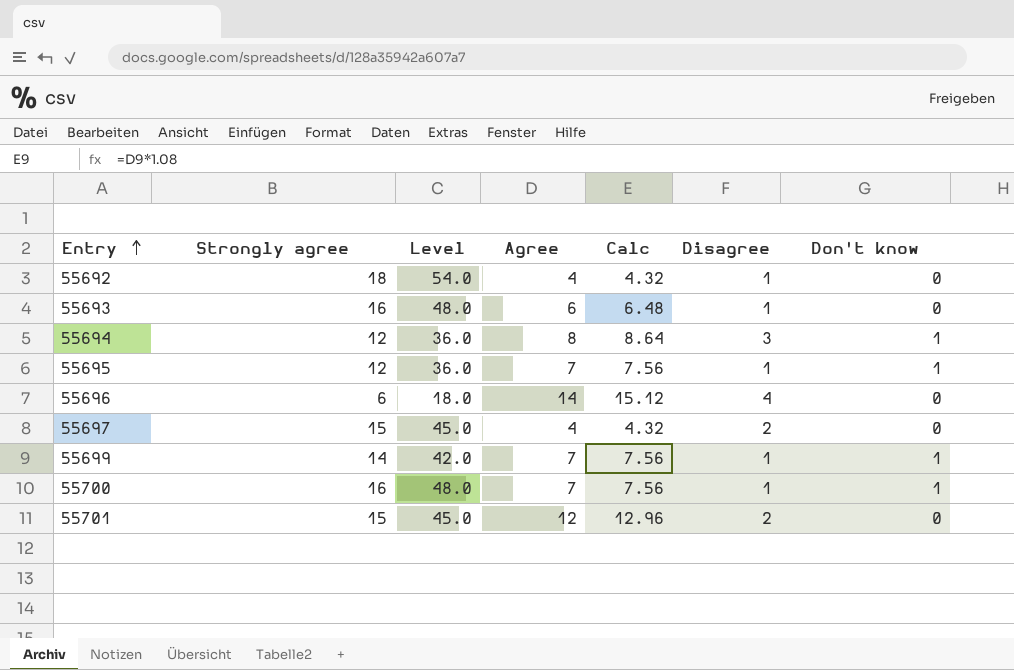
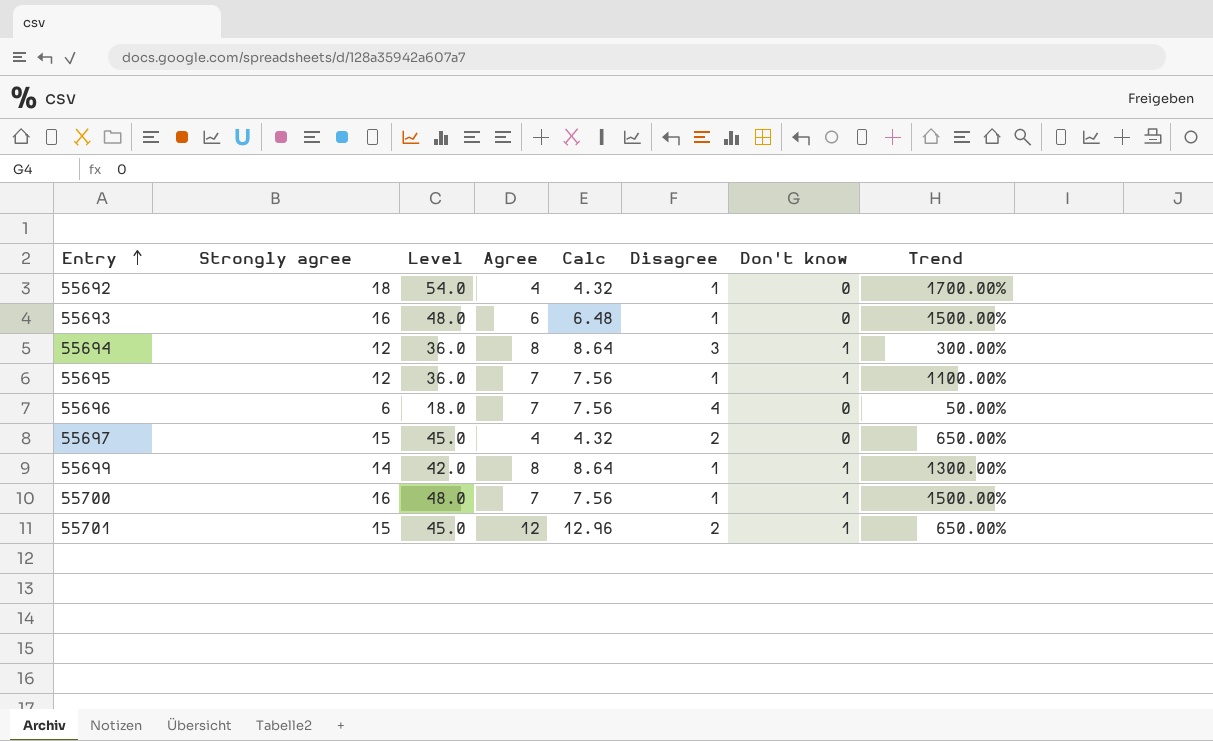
column Trend | formula: none -> ([Strongly agree] - [Disagree]) / [Disagree]
55696 | Agree: 14 -> 7
55696 | Calc: 15.12 -> 7.56
55699 | Agree: 7 -> 8
55699 | Calc: 7.56 -> 8.64
55701 | Don't know: 0 -> 1

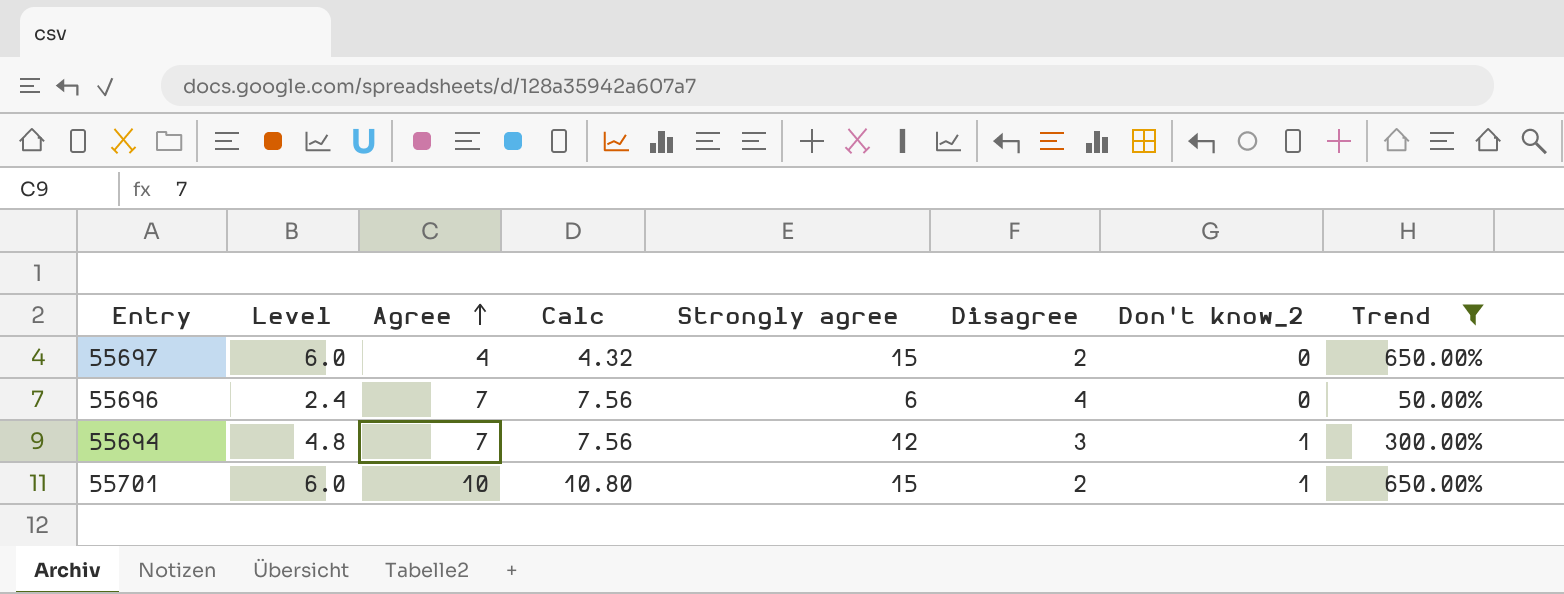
filter: none -> Trend <= 650.00%
row order: Entry ascending -> Agree ascending
column Level | formula: [Strongly agree] * 3 -> [Strongly agree] * 0.4
column Strongly agree | position: 2 -> 5
column name: Don't know -> Don't know_2
55694 | Agree: 8 -> 7
55694 | Calc: 8.64 -> 7.56
55701 | Agree: 12 -> 10
55701 | Calc: 12.96 -> 10.80

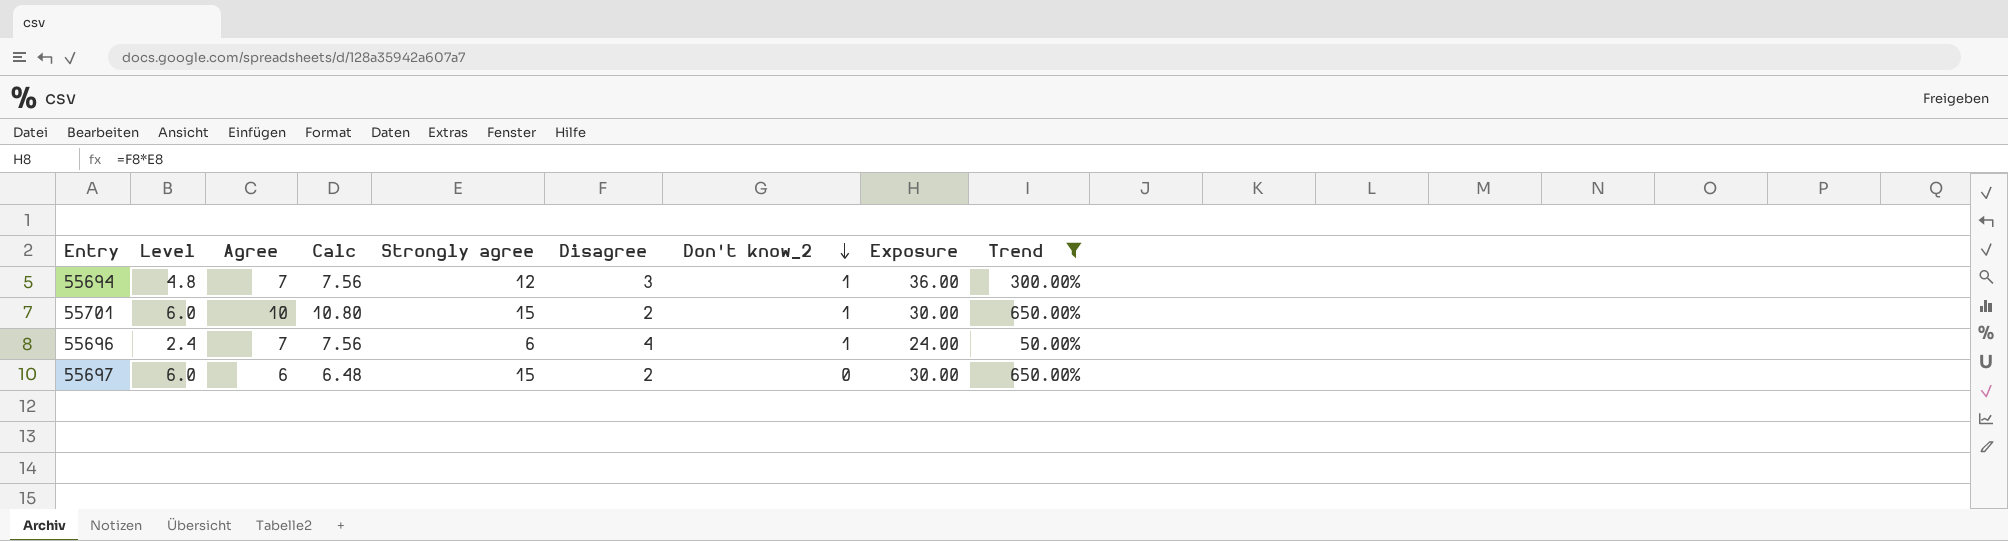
row order: Agree ascending -> Don't know_2 descending
column Exposure | formula: none -> [Strongly agree] * [Disagree]
55696 | Don't know_2: 0 -> 1
55697 | Agree: 4 -> 6
55697 | Calc: 4.32 -> 6.48

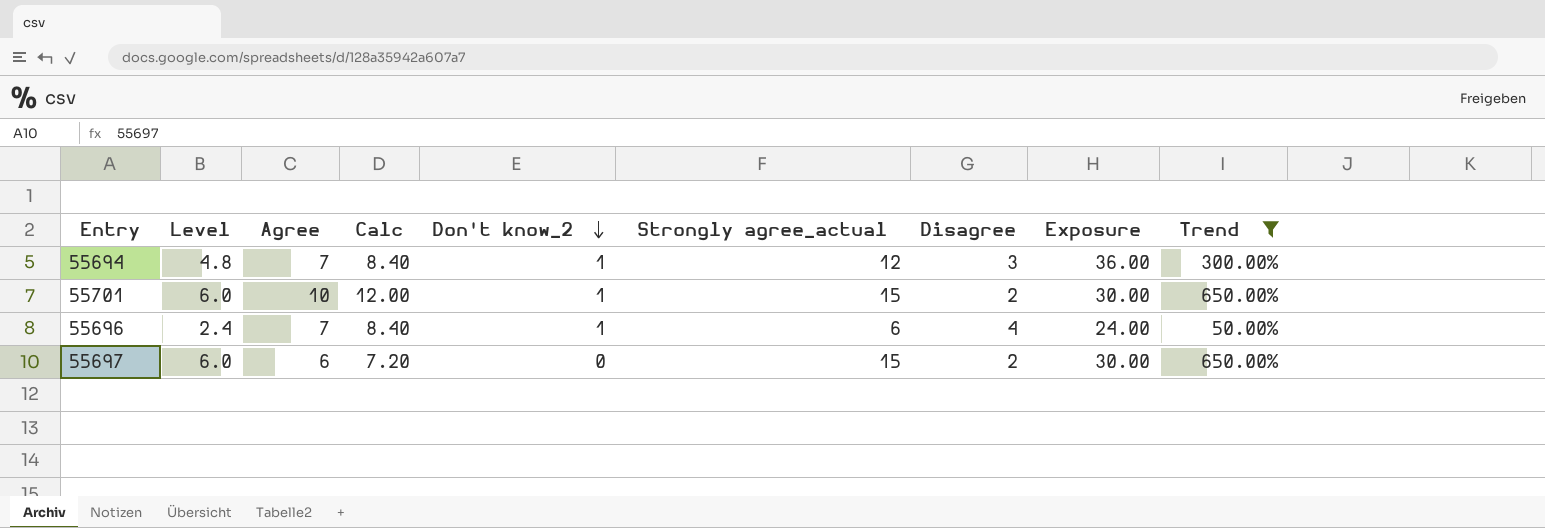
column Calc | formula: [Agree] * 1.08 -> [Agree] * 1.2
column Don't know_2 | position: 7 -> 5
column name: Strongly agree -> Strongly agree_actual

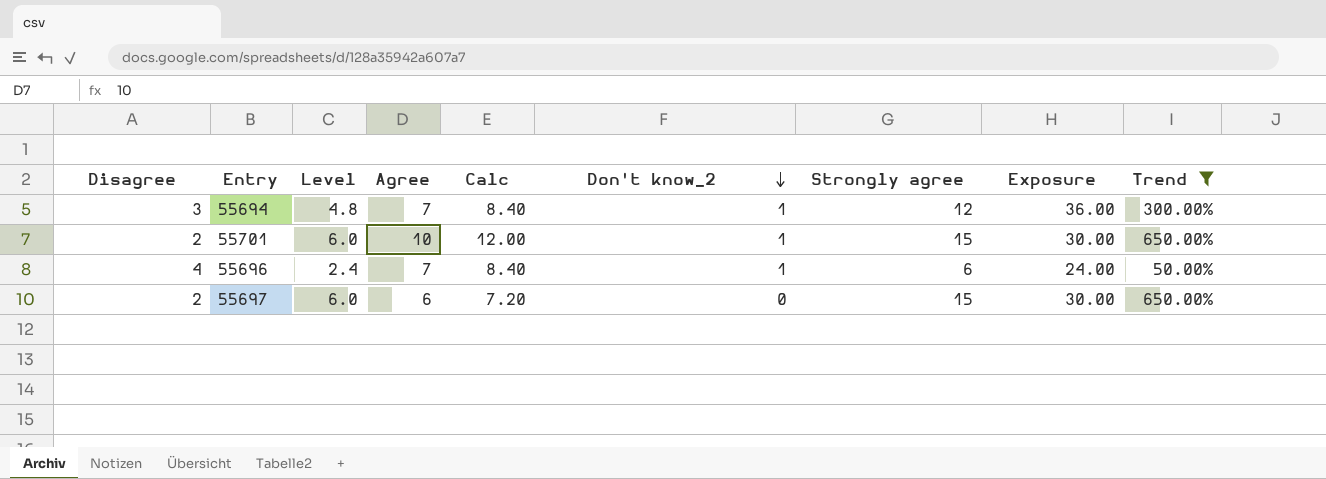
column Disagree | position: 7 -> 1
column name: Strongly agree_actual -> Strongly agree

